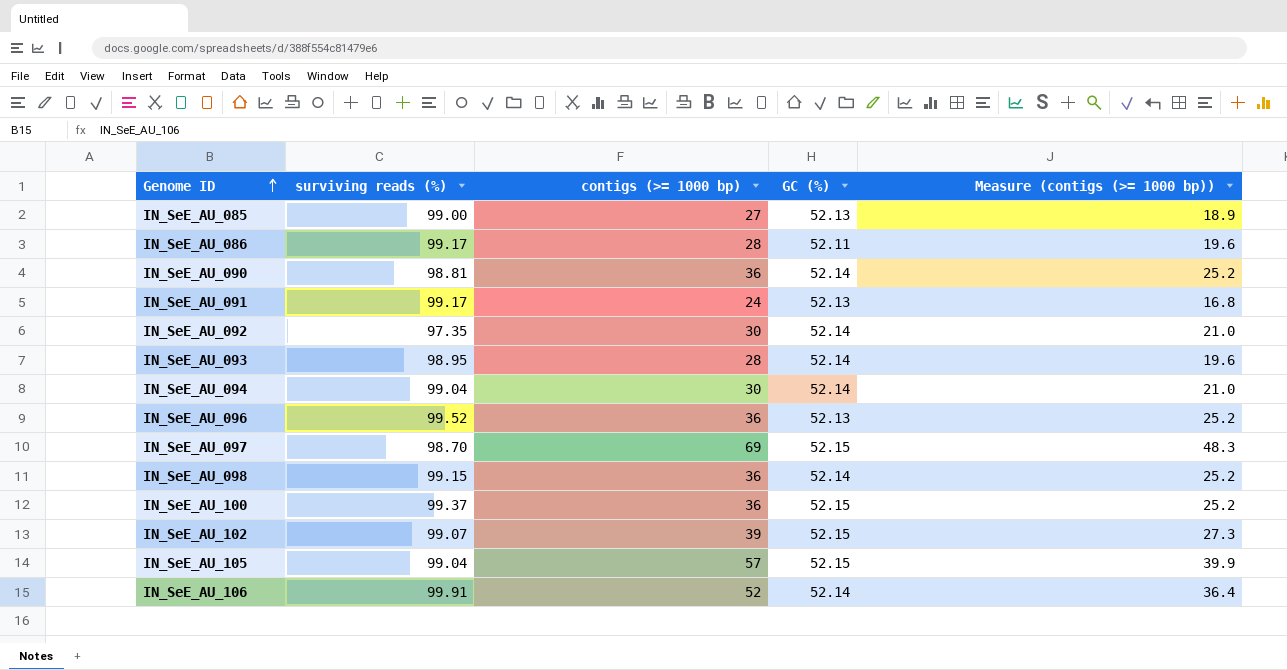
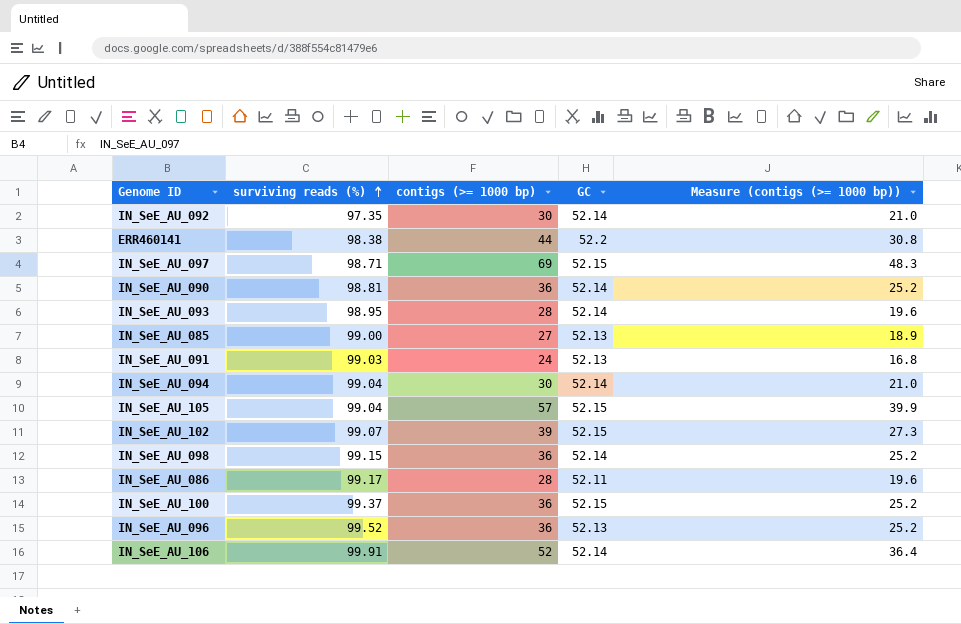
row order: Genome ID ascending -> surviving reads (%) ascending
column name: GC (%) -> GC
row ERR460141: none -> 98.38 | 44 | 52.2 | 30.8
IN_SeE_AU_097 | surviving reads (%): 98.70 -> 98.71
IN_SeE_AU_091 | surviving reads (%): 99.17 -> 99.03

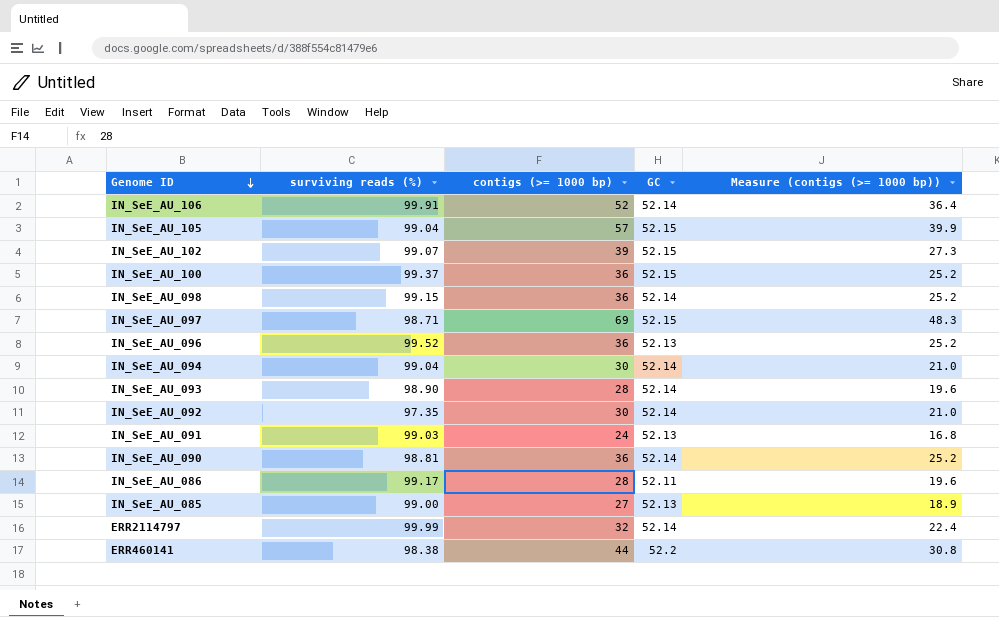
row order: surviving reads (%) ascending -> Genome ID descending
IN_SeE_AU_093 | surviving reads (%): 98.95 -> 98.90
row ERR2114797: none -> 99.99 | 32 | 52.14 | 22.4

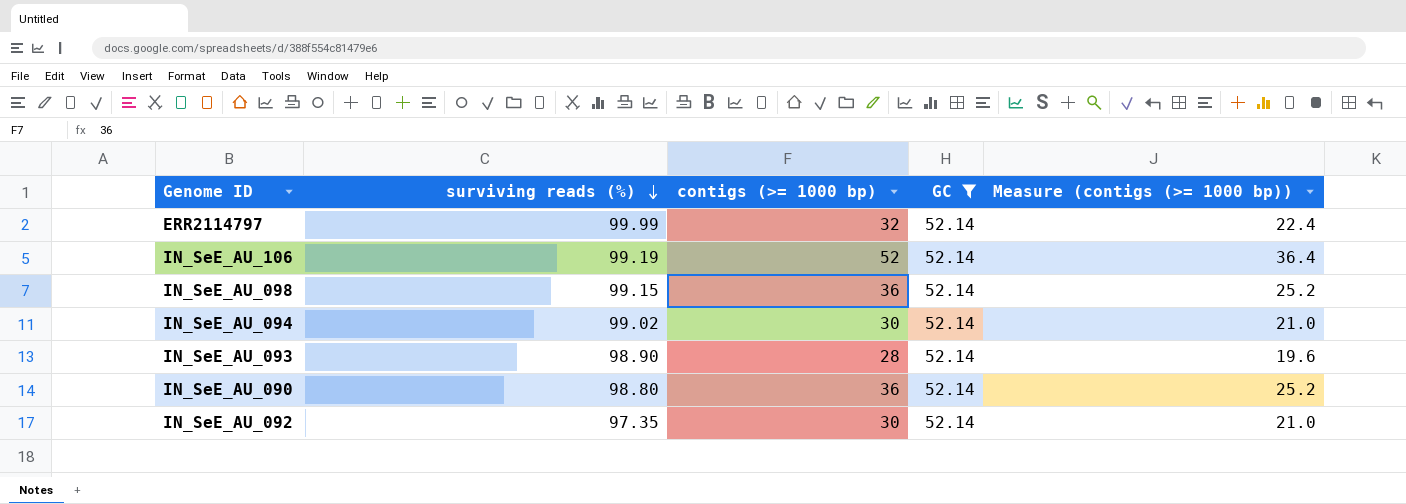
filter: none -> GC = 52.14
row order: Genome ID descending -> surviving reads (%) descending
IN_SeE_AU_106 | surviving reads (%): 99.91 -> 99.19
IN_SeE_AU_094 | surviving reads (%): 99.04 -> 99.02
IN_SeE_AU_090 | surviving reads (%): 98.81 -> 98.80

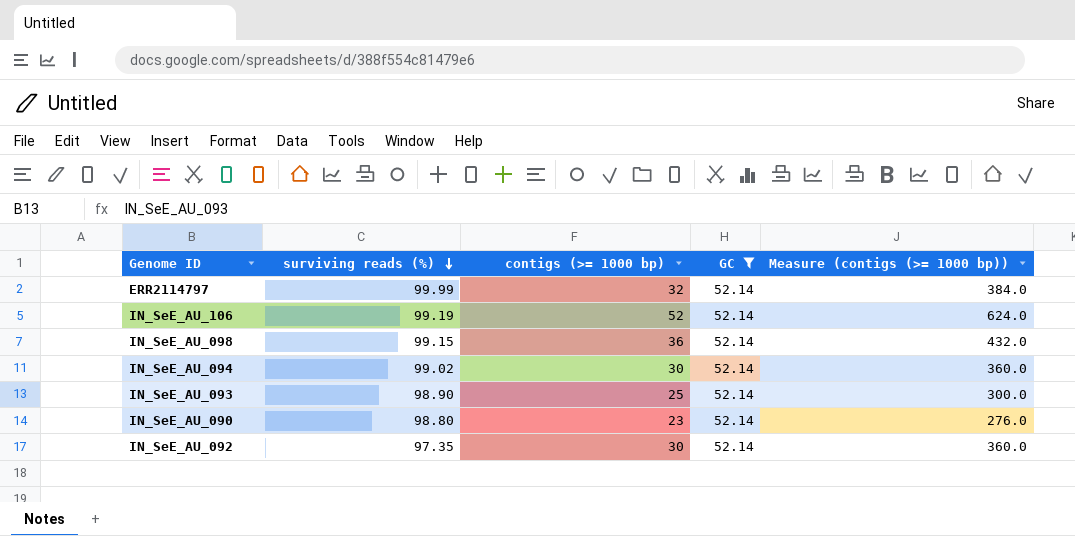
column Measure (contigs (>= 1000 bp)) | formula: [contigs (>= 1000 bp)] * 0.7 -> [contigs (>= 1000 bp)] * 12
IN_SeE_AU_093 | contigs (>= 1000 bp): 28 -> 25
IN_SeE_AU_090 | contigs (>= 1000 bp): 36 -> 23

